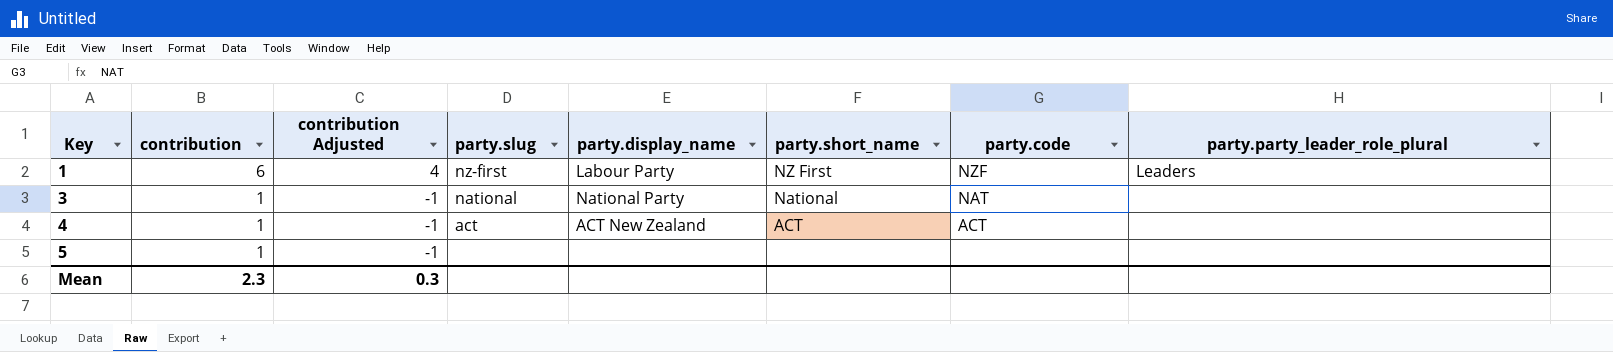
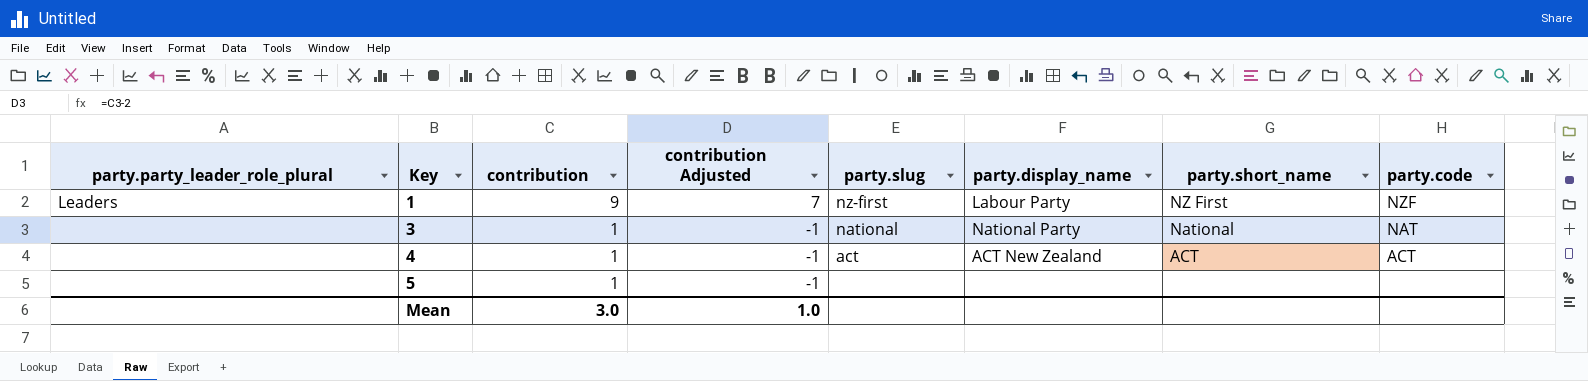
column party.party_leader_role_plural | position: 8 -> 1
1 | contribution: 6 -> 9
1 | contribution Adjusted: 4 -> 7
Mean | contribution: 2.3 -> 3.0
Mean | contribution Adjusted: 0.3 -> 1.0

